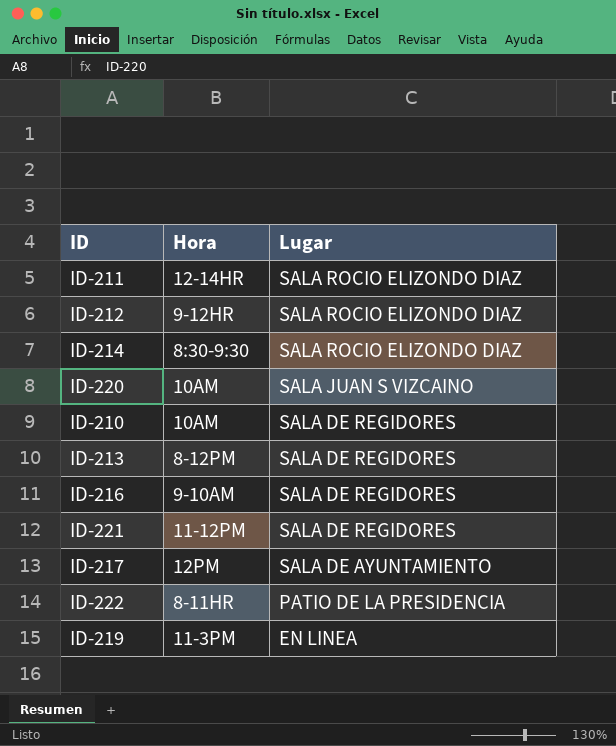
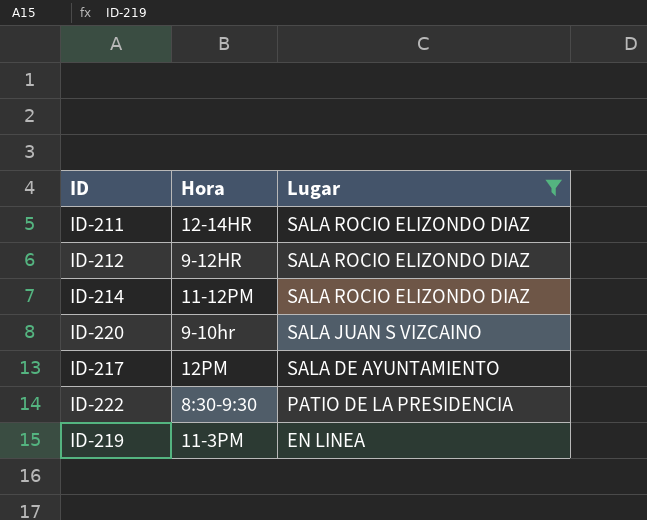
filter: none -> Lugar != SALA DE REGIDORES
ID-214 | Hora: 8:30-9:30 -> 11-12PM
ID-220 | Hora: 10AM -> 9-10hr
ID-222 | Hora: 8-11HR -> 8:30-9:30

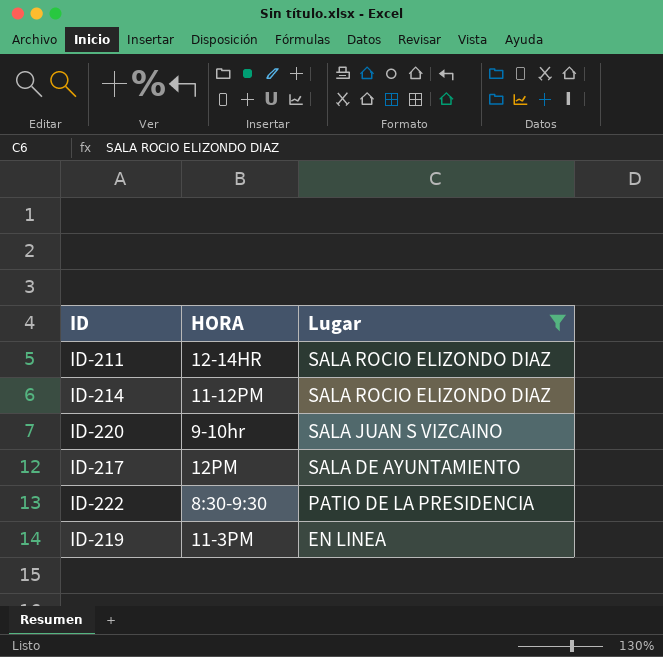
column name: Hora -> HORA
row ID-212: 9-12HR | SALA ROCIO ELIZONDO DIAZ -> none

